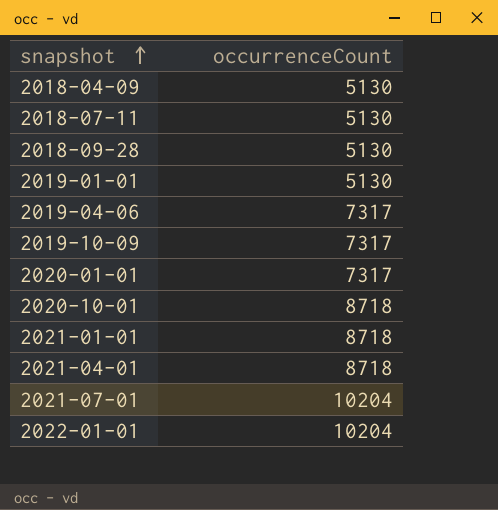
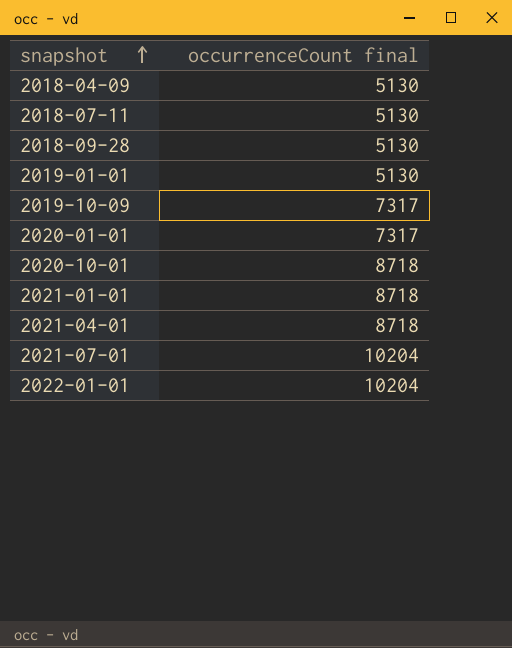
column name: occurrenceCount -> occurrenceCount final
row 2019-04-06: 7317 -> none

